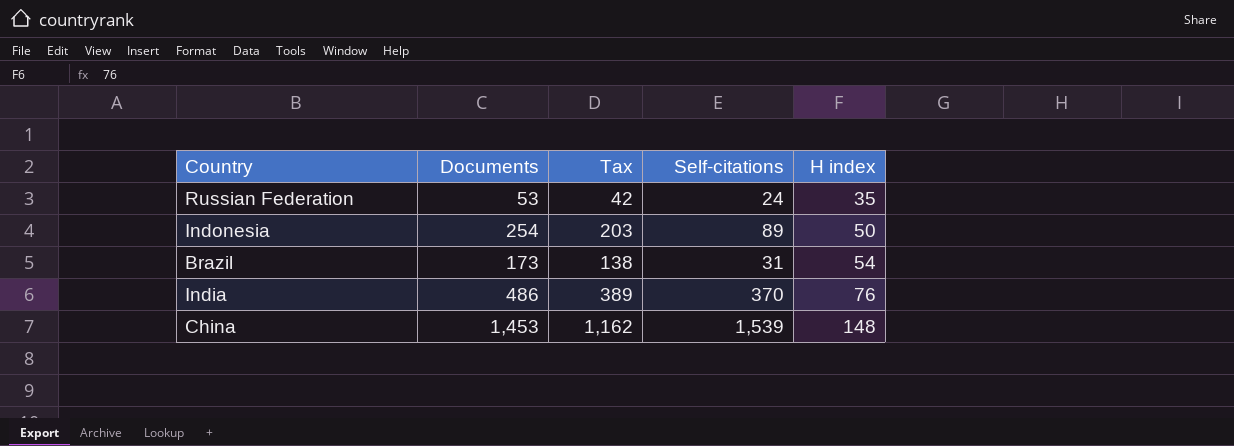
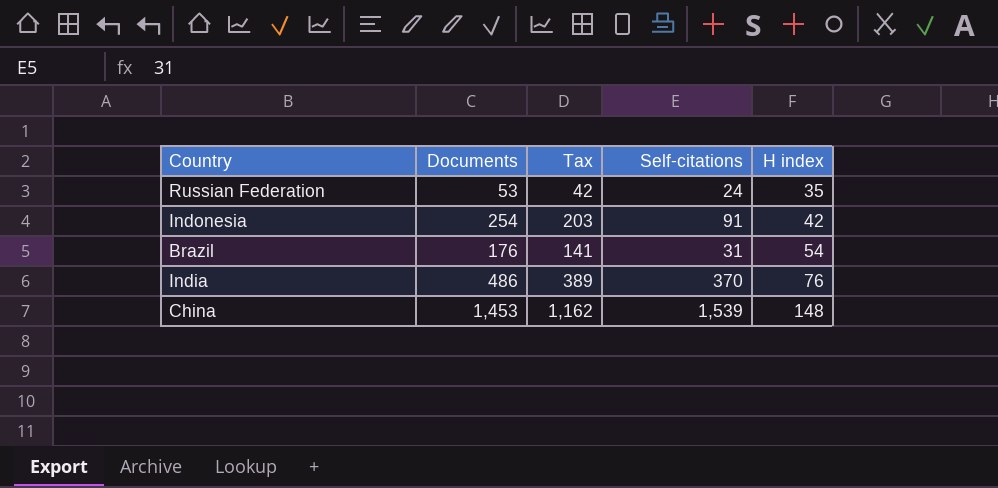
Indonesia | Self-citations: 89 -> 91
Indonesia | H index: 50 -> 42
Brazil | Documents: 173 -> 176
Brazil | Tax: 138 -> 141

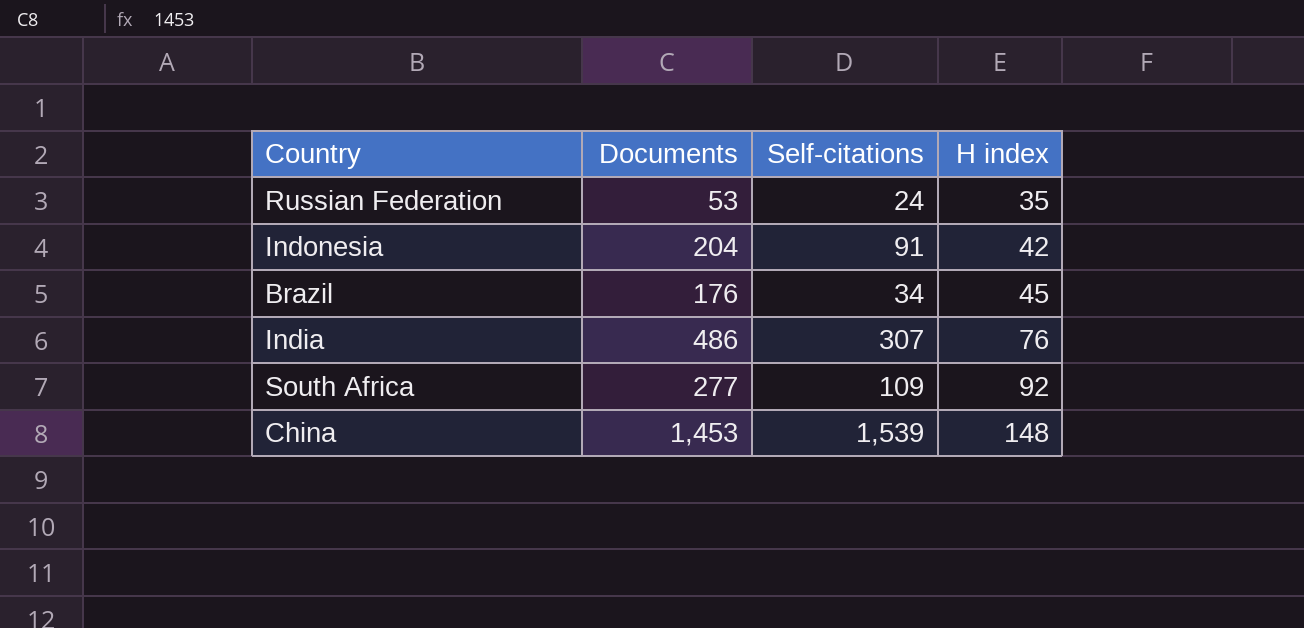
column Tax | formula: [Documents] * 0.8 -> none
Indonesia | Documents: 254 -> 204
Brazil | Self-citations: 31 -> 34
Brazil | H index: 54 -> 45
India | Self-citations: 370 -> 307
row South Africa: none -> 277 | 109 | 92

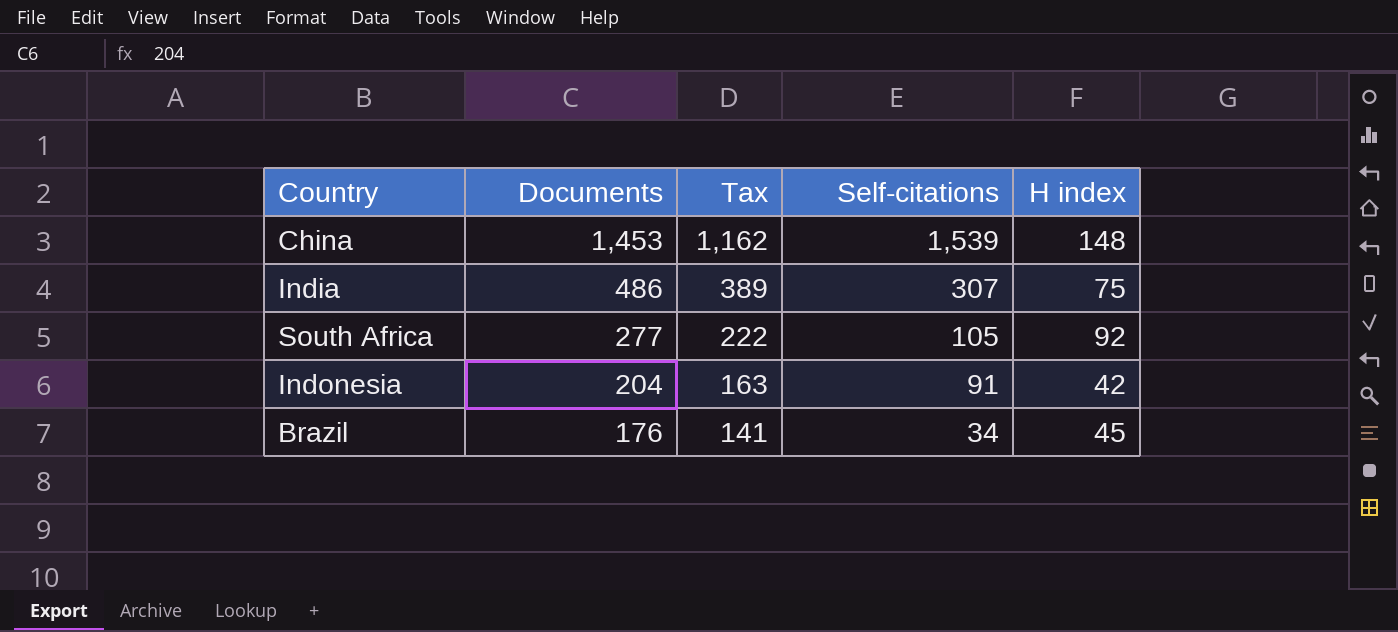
row order: H index ascending -> Documents descending
column Tax | formula: none -> [Documents] * 0.8
row Russian Federation: 53 | 24 | 35 -> none
India | H index: 76 -> 75
South Africa | Self-citations: 109 -> 105

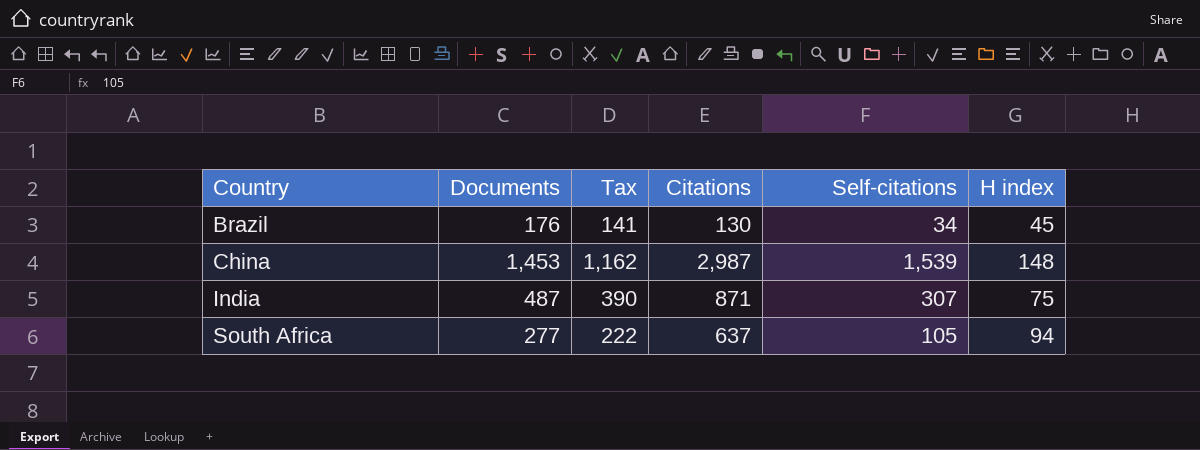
row order: Documents descending -> Country ascending
column Citations | position: none -> 4
row Indonesia: 204 | 163 | 91 | 42 -> none
India | Documents: 486 -> 487
India | Tax: 389 -> 390
South Africa | H index: 92 -> 94

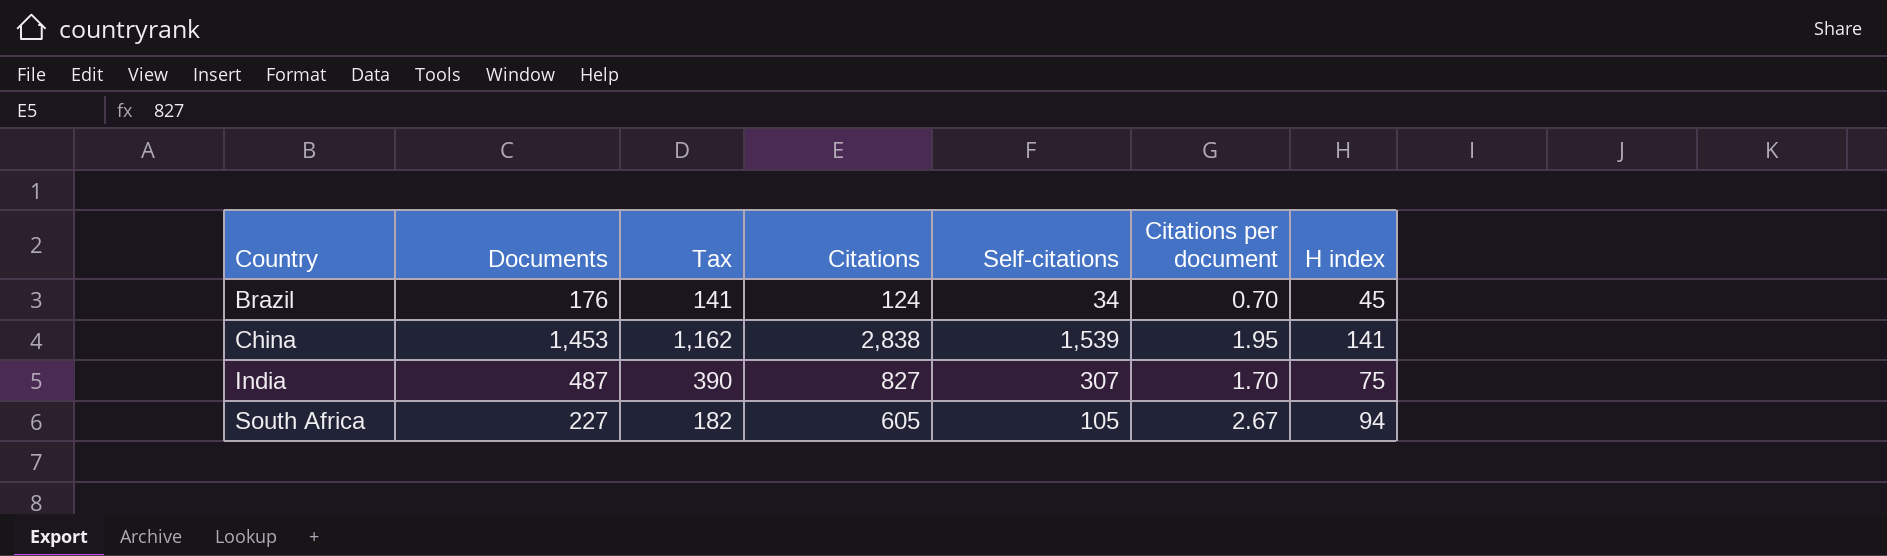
column Citations per document | formula: none -> [Citations] / [Documents]
Brazil | Citations: 130 -> 124
China | Citations: 2,987 -> 2,838
China | H index: 148 -> 141
India | Citations: 871 -> 827
South Africa | Documents: 277 -> 227
South Africa | Tax: 222 -> 182
South Africa | Citations: 637 -> 605

